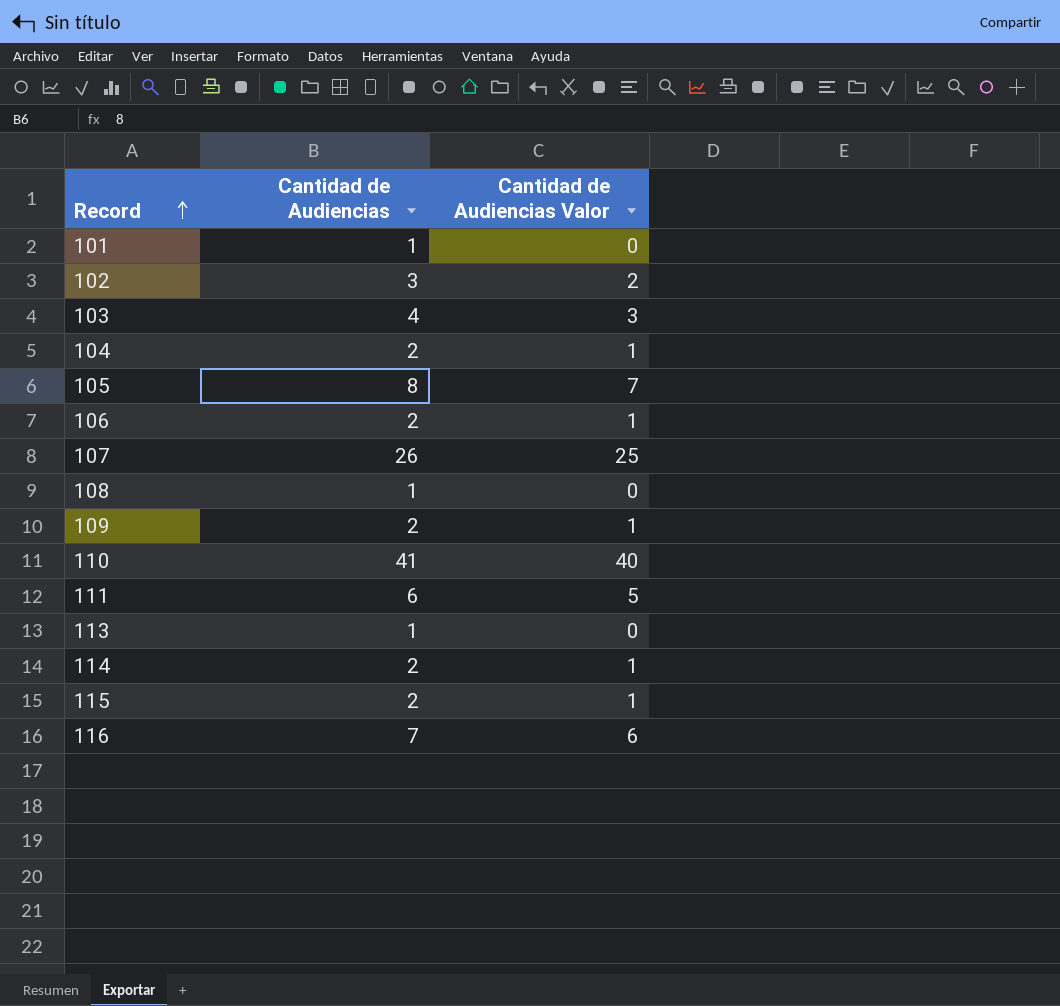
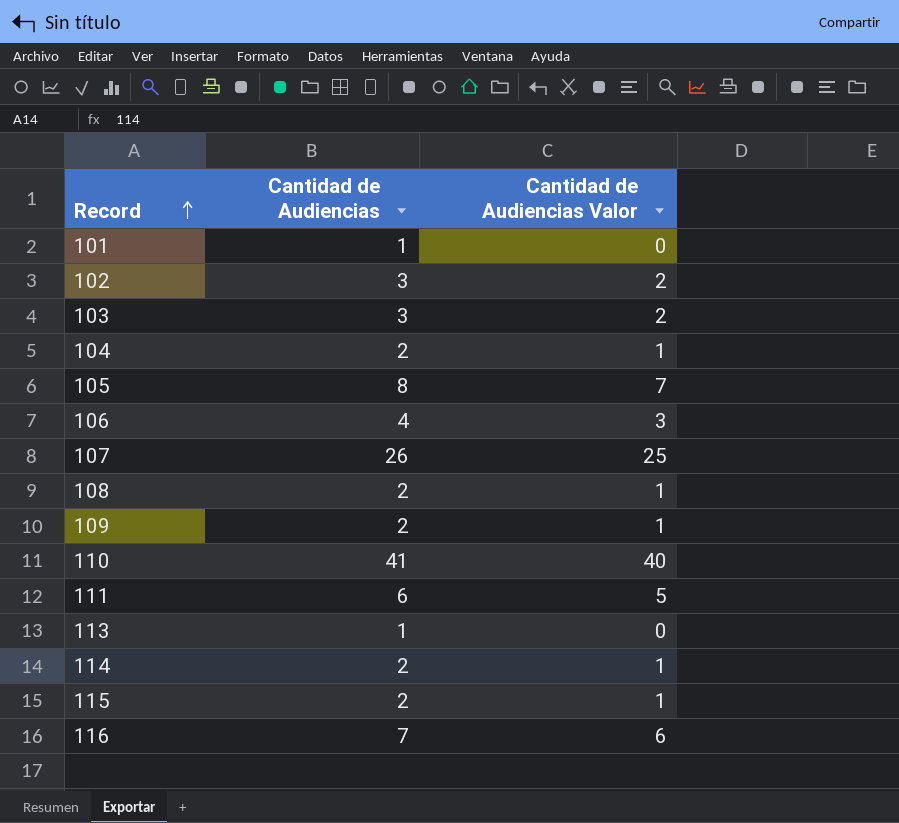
103 | Cantidad de Audiencias: 4 -> 3
103 | Cantidad de Audiencias Valor: 3 -> 2
106 | Cantidad de Audiencias: 2 -> 4
106 | Cantidad de Audiencias Valor: 1 -> 3
108 | Cantidad de Audiencias: 1 -> 2
108 | Cantidad de Audiencias Valor: 0 -> 1

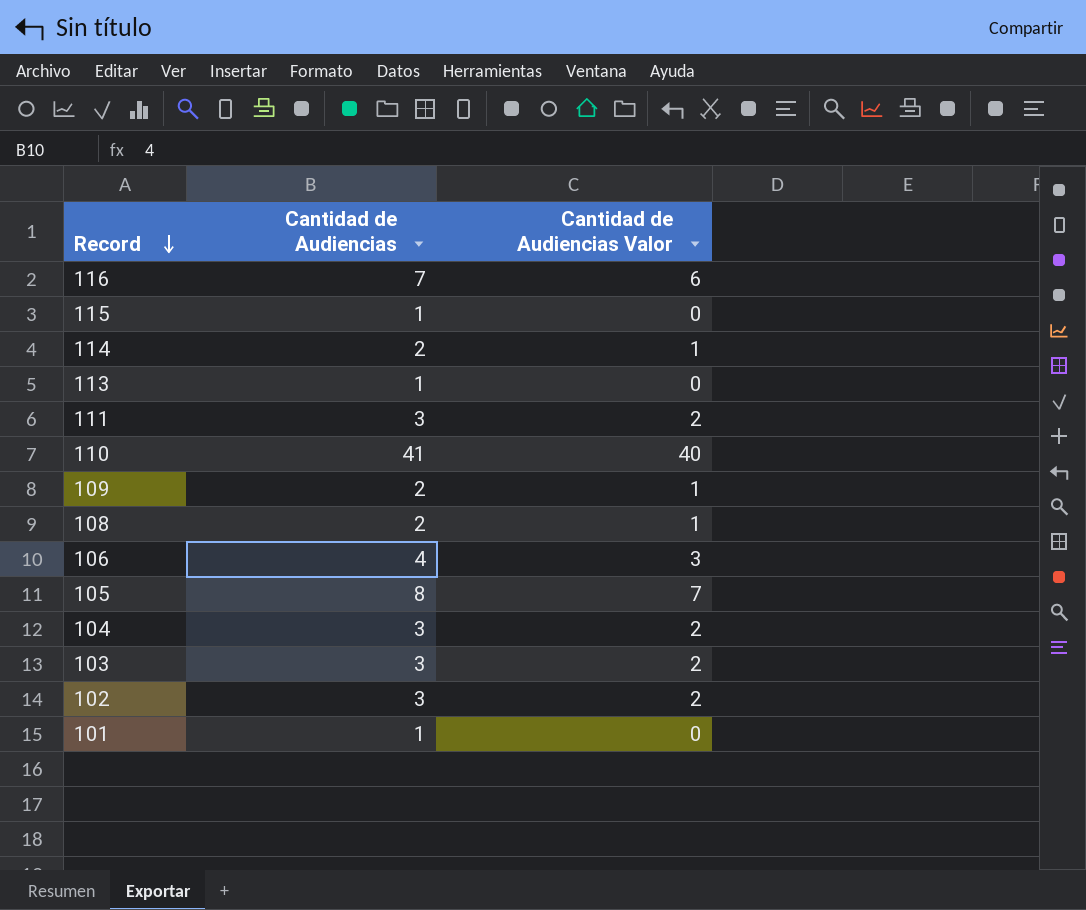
row order: Record ascending -> Record descending
row 107: 26 | 25 -> none
115 | Cantidad de Audiencias: 2 -> 1
115 | Cantidad de Audiencias Valor: 1 -> 0
111 | Cantidad de Audiencias: 6 -> 3
111 | Cantidad de Audiencias Valor: 5 -> 2
104 | Cantidad de Audiencias: 2 -> 3
104 | Cantidad de Audiencias Valor: 1 -> 2

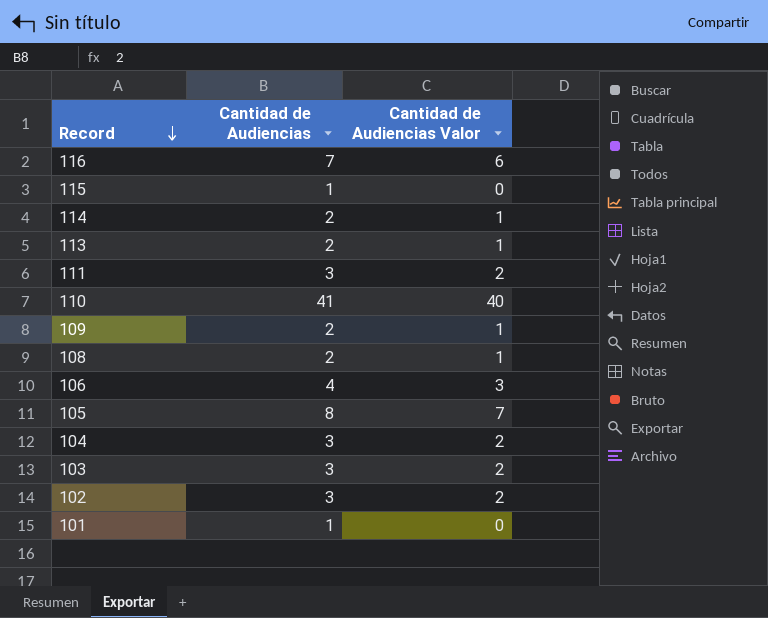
113 | Cantidad de Audiencias: 1 -> 2
113 | Cantidad de Audiencias Valor: 0 -> 1

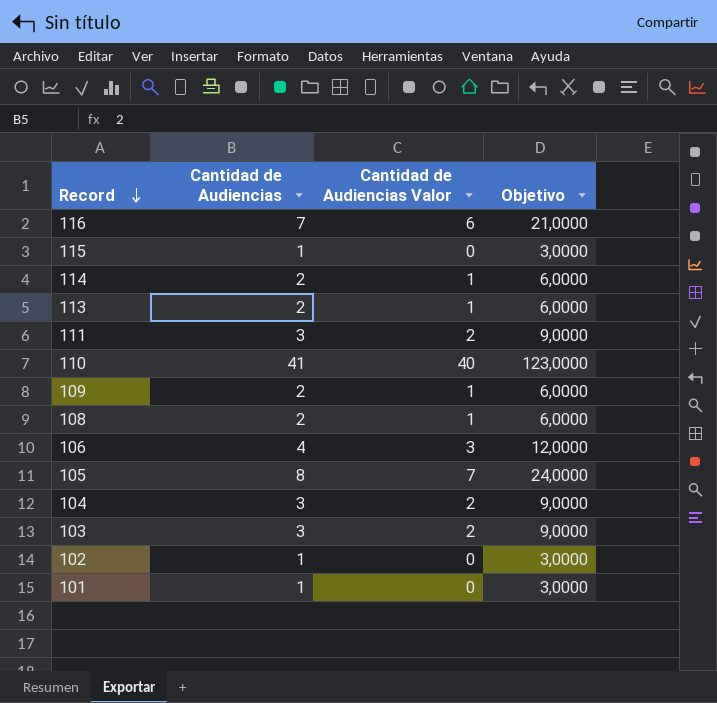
column Objetivo | formula: none -> [Cantidad de Audiencias] * 3
102 | Cantidad de Audiencias: 3 -> 1
102 | Cantidad de Audiencias Valor: 2 -> 0

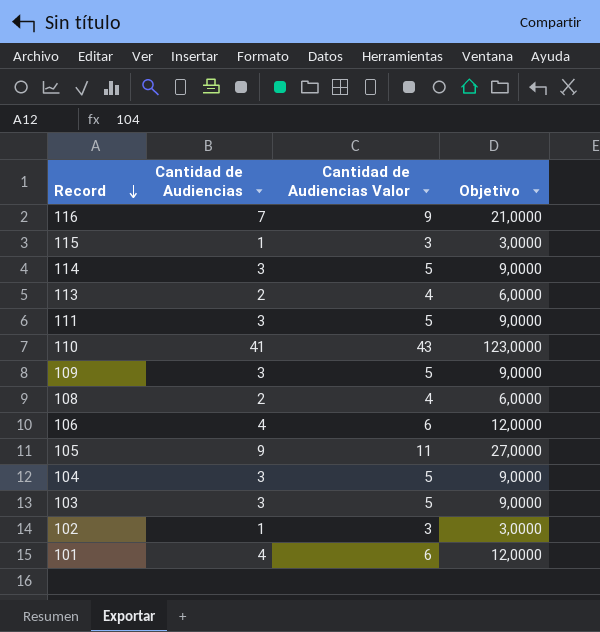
column Cantidad de Audiencias Valor | formula: [Cantidad de Audiencias] - 1 -> [Cantidad de Audiencias] + 2
114 | Cantidad de Audiencias: 2 -> 3
114 | Objetivo: 6,0000 -> 9,0000
109 | Cantidad de Audiencias: 2 -> 3
109 | Objetivo: 6,0000 -> 9,0000
105 | Cantidad de Audiencias: 8 -> 9
105 | Objetivo: 24,0000 -> 27,0000
101 | Cantidad de Audiencias: 1 -> 4
101 | Objetivo: 3,0000 -> 12,0000

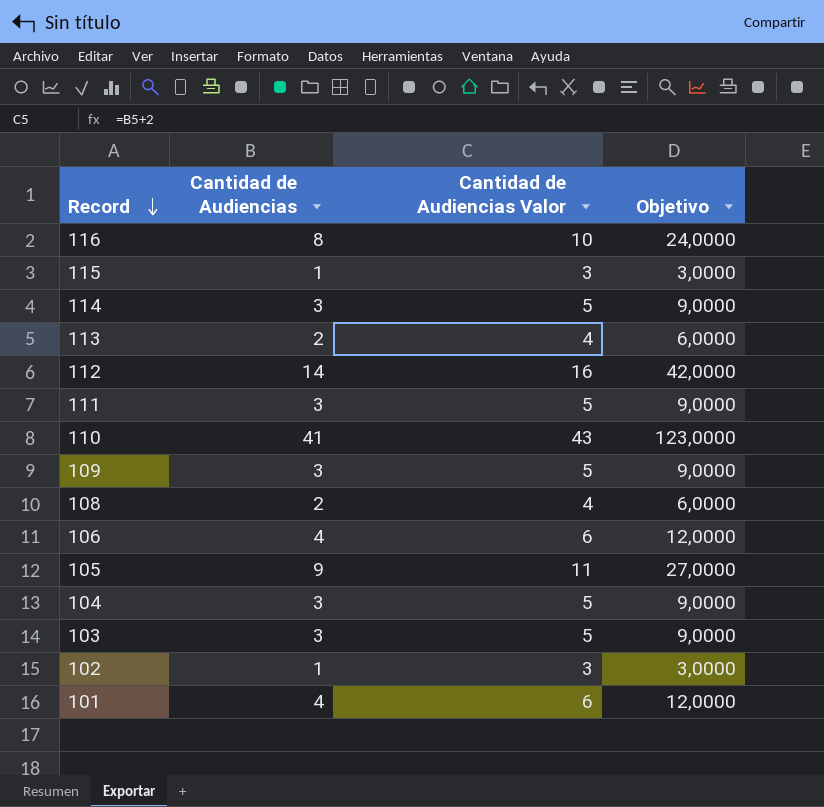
116 | Cantidad de Audiencias: 7 -> 8
116 | Cantidad de Audiencias Valor: 9 -> 10
116 | Objetivo: 21,0000 -> 24,0000
row 112: none -> 14 | 16 | 42,0000

